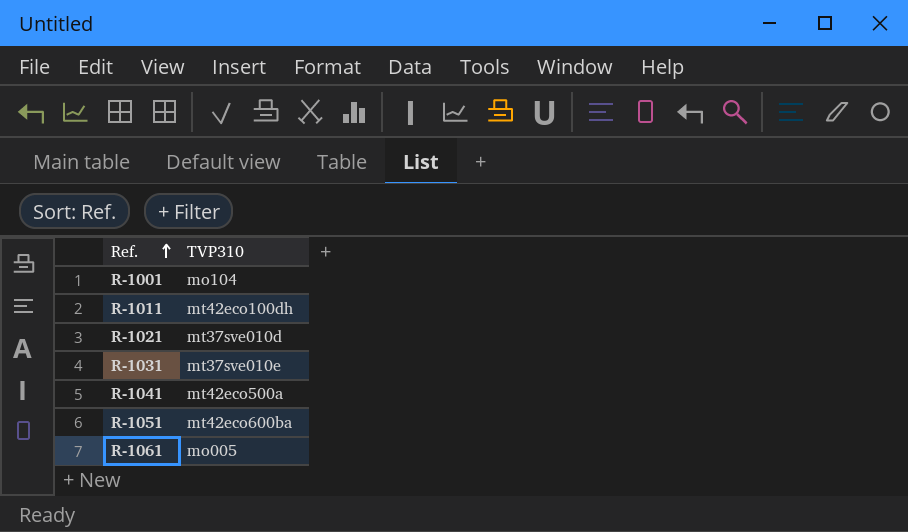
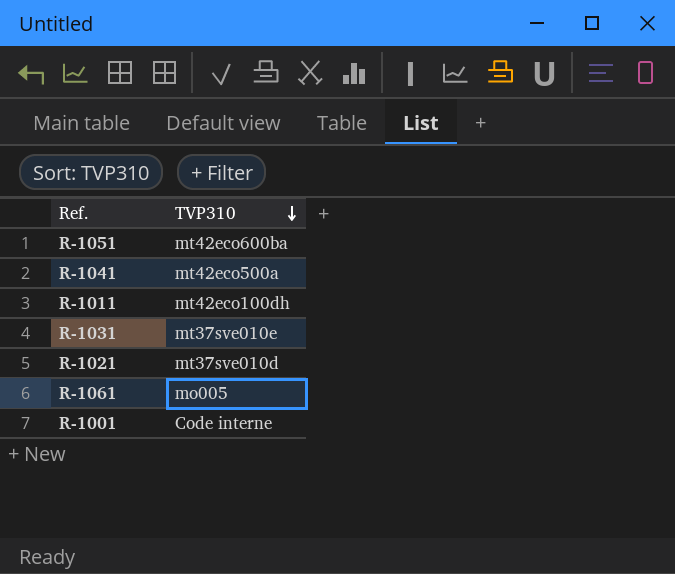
row order: Ref. ascending -> TVP310 descending
R-1001 | TVP310: mo104 -> Code interne

